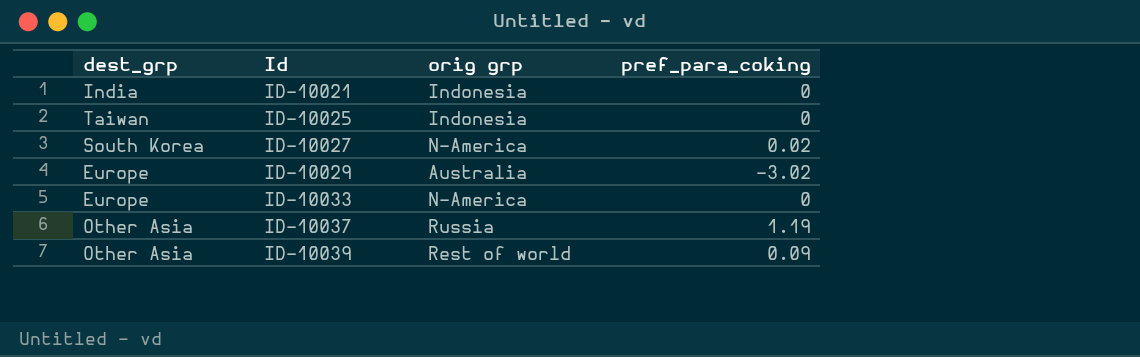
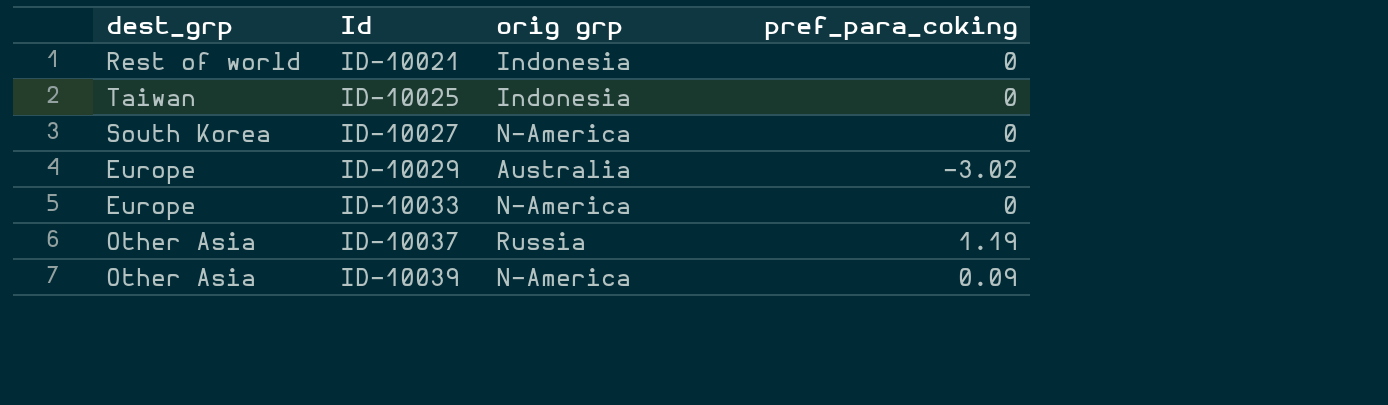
ID-10021 | dest_grp: India -> Rest of world
ID-10027 | pref_para_coking: 0.02 -> 0
ID-10039 | orig grp: Rest of world -> N-America

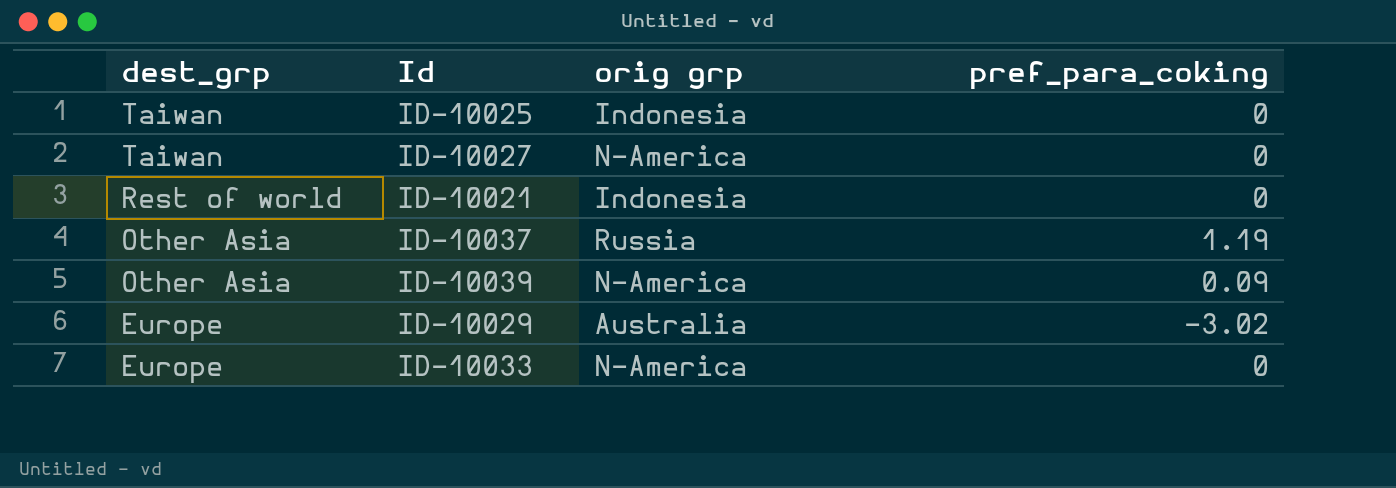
row order: Id ascending -> dest_grp descending
ID-10027 | dest_grp: South Korea -> Taiwan

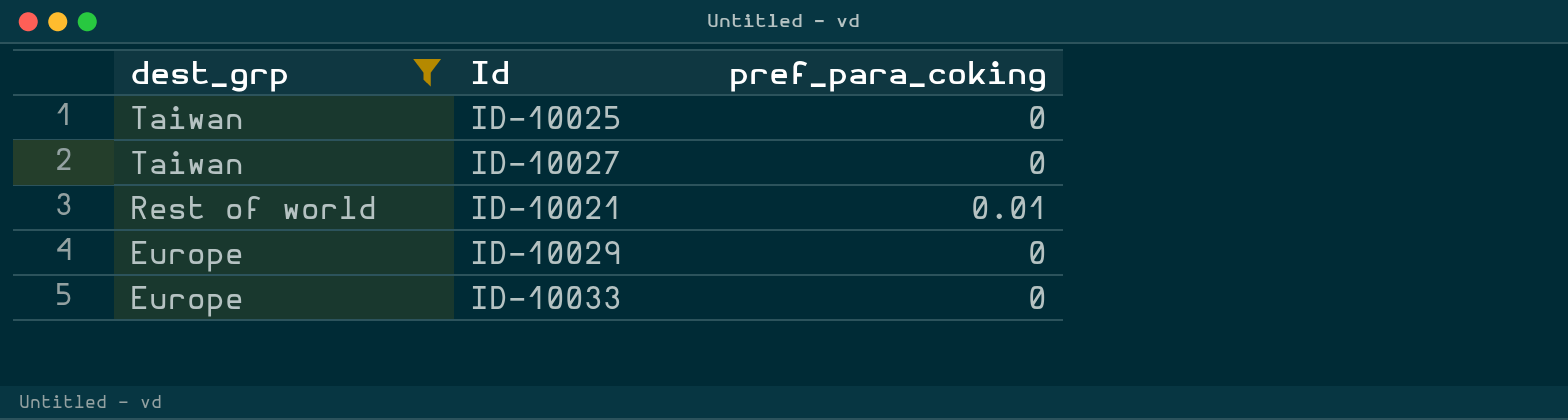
filter: none -> dest_grp != Other Asia
column orig grp | position: 3 -> none
ID-10021 | pref_para_coking: 0 -> 0.01
ID-10029 | pref_para_coking: -3.02 -> 0

